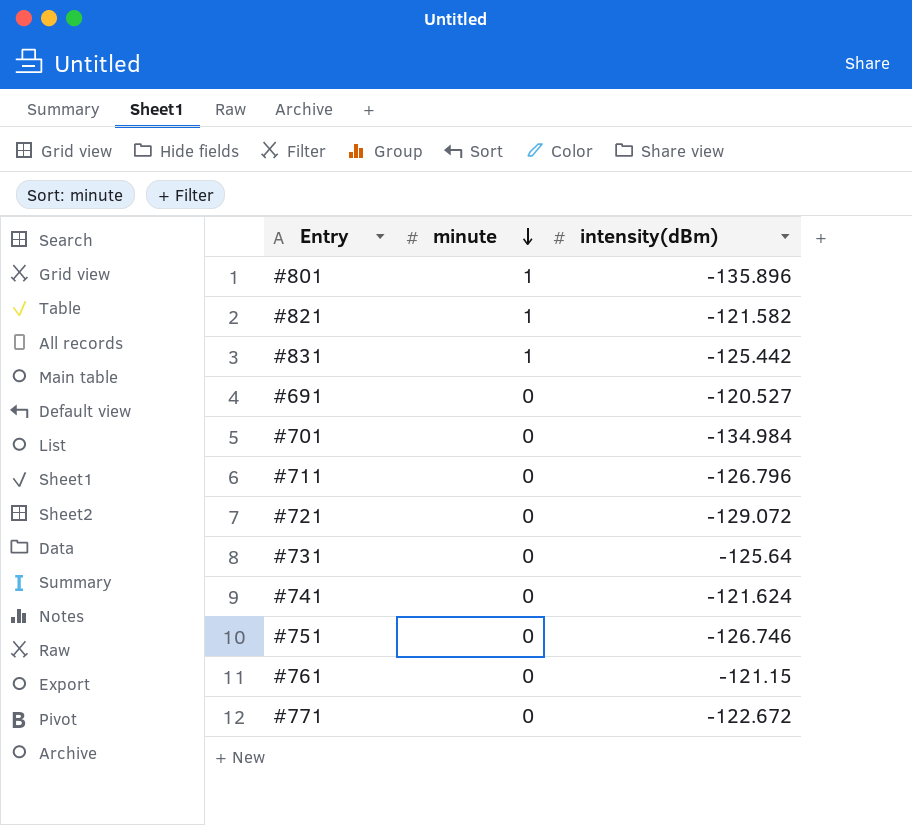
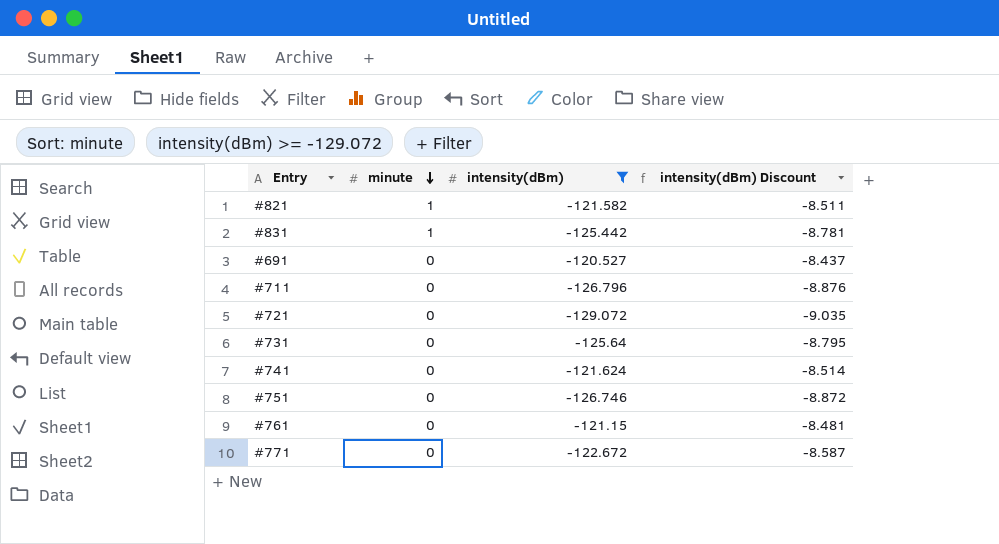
filter: none -> intensity(dBm) >= -129.072
column intensity(dBm) Discount | formula: none -> [intensity(dBm)] * 0.07

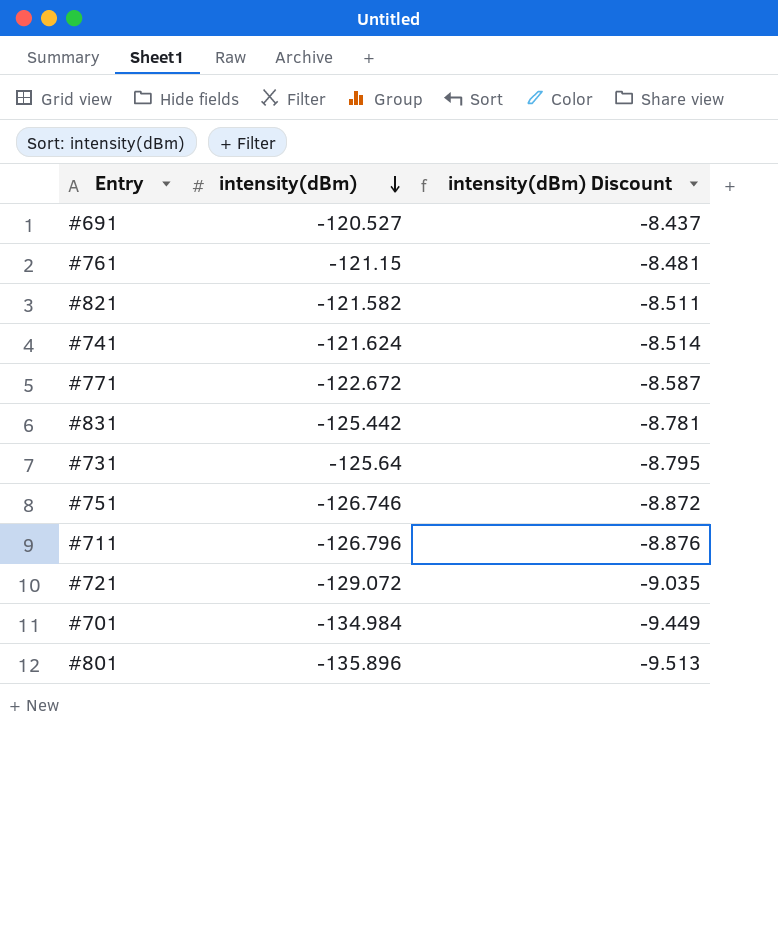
filter: intensity(dBm) >= -129.072 -> none
row order: minute descending -> intensity(dBm) descending
column minute | position: 2 -> none

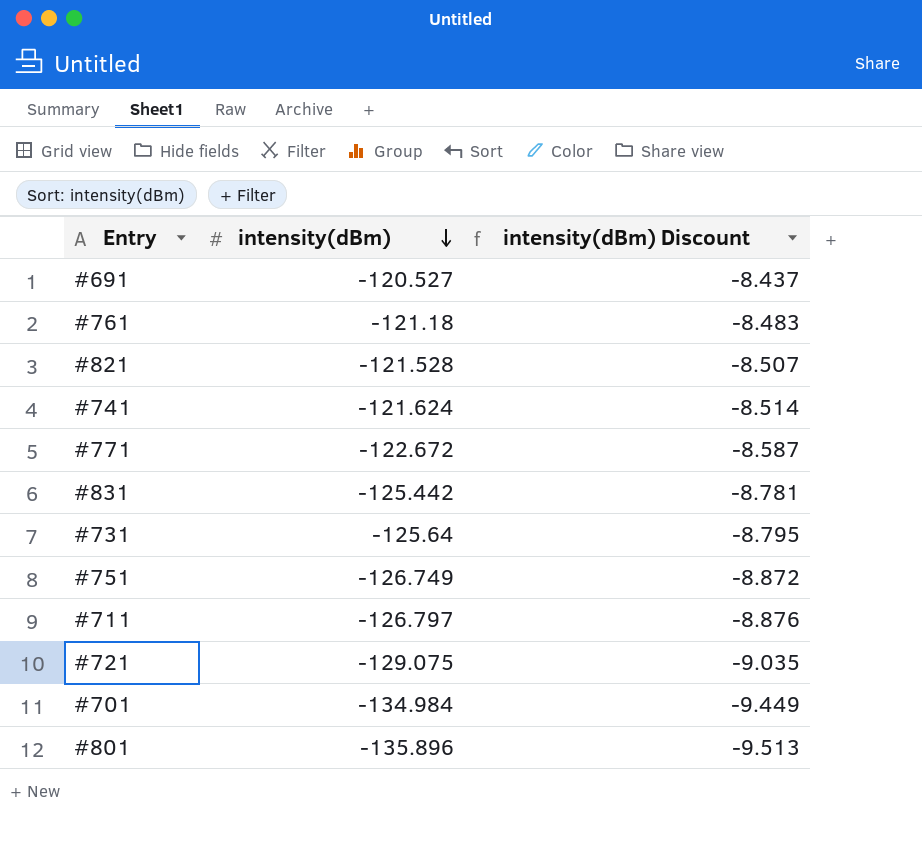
#761 | intensity(dBm): -121.15 -> -121.18
#761 | intensity(dBm) Discount: -8.481 -> -8.483
#821 | intensity(dBm): -121.582 -> -121.528
#821 | intensity(dBm) Discount: -8.511 -> -8.507
#751 | intensity(dBm): -126.746 -> -126.749
#711 | intensity(dBm): -126.796 -> -126.797
#721 | intensity(dBm): -129.072 -> -129.075

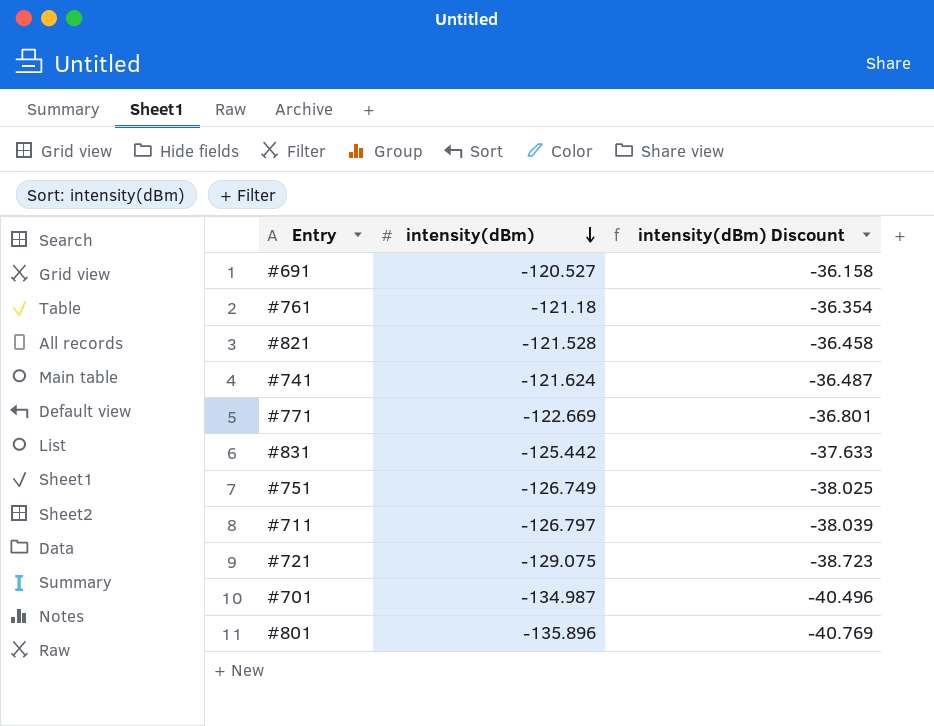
column intensity(dBm) Discount | formula: [intensity(dBm)] * 0.07 -> [intensity(dBm)] * 0.3
row #731: -125.64 | -8.795 -> none
#771 | intensity(dBm): -122.672 -> -122.669
#701 | intensity(dBm): -134.984 -> -134.987

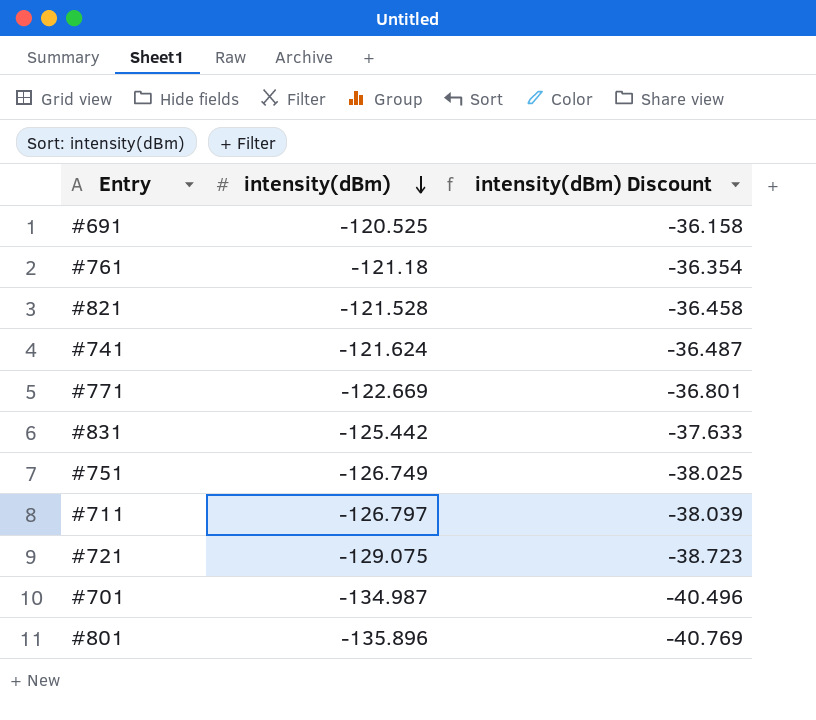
#691 | intensity(dBm): -120.527 -> -120.525

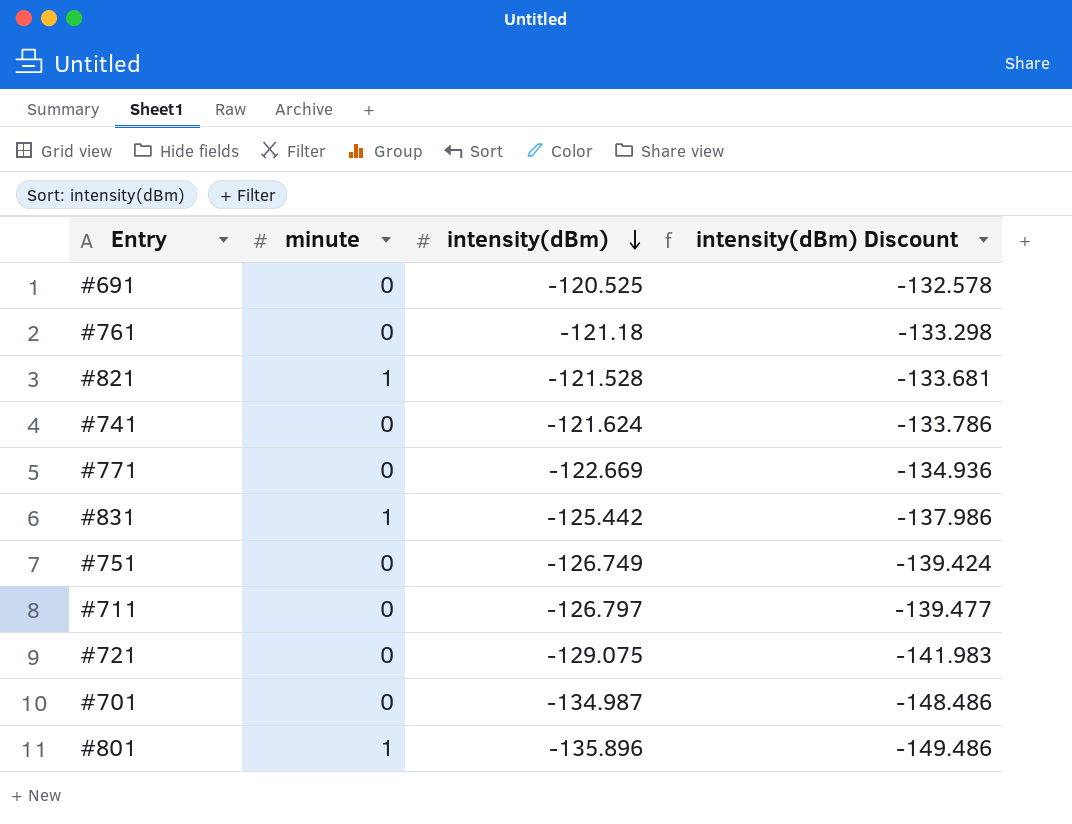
column minute | position: none -> 2
column intensity(dBm) Discount | formula: [intensity(dBm)] * 0.3 -> [intensity(dBm)] * 1.1

